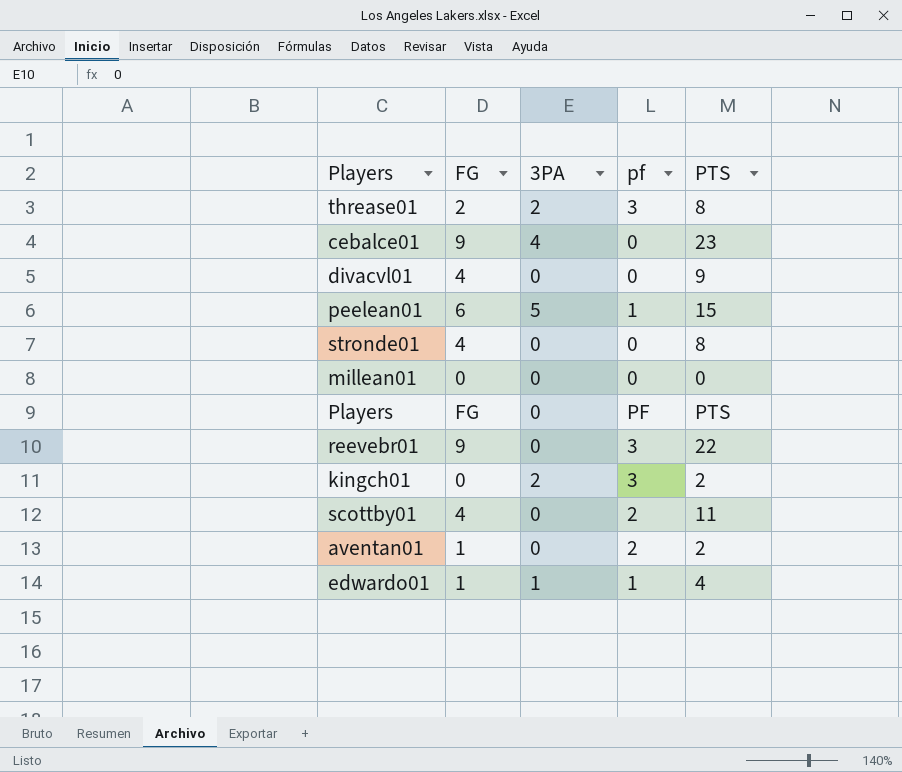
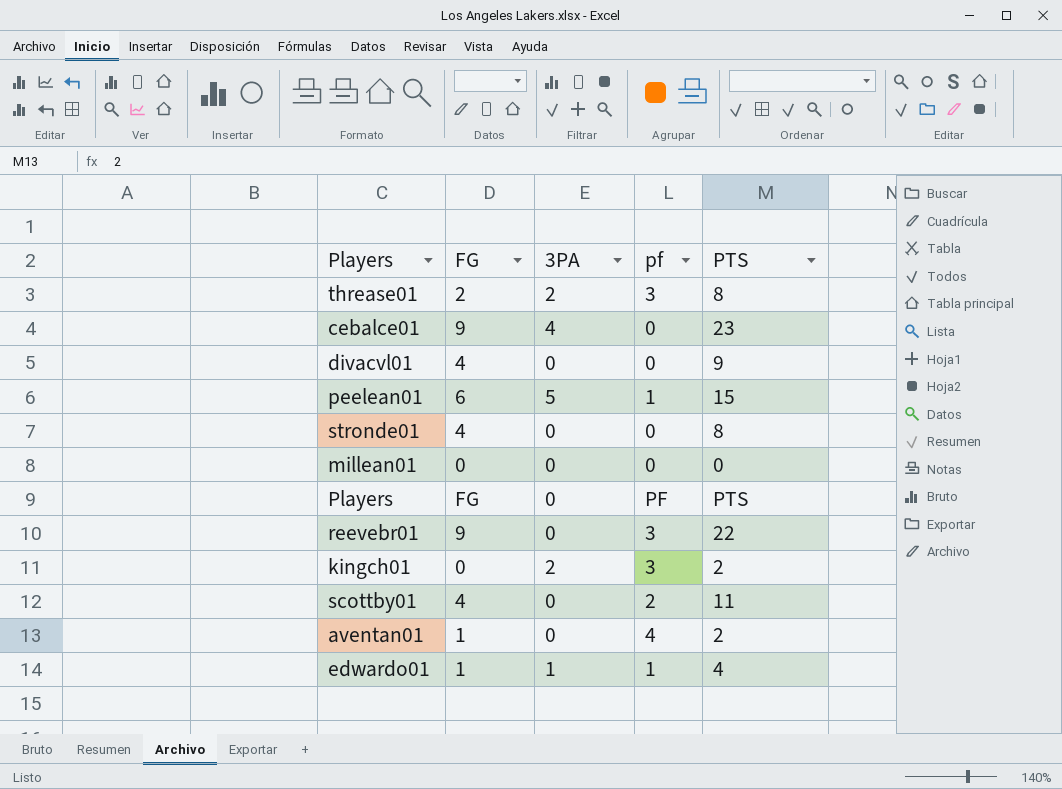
aventan01 | pf: 2 -> 4

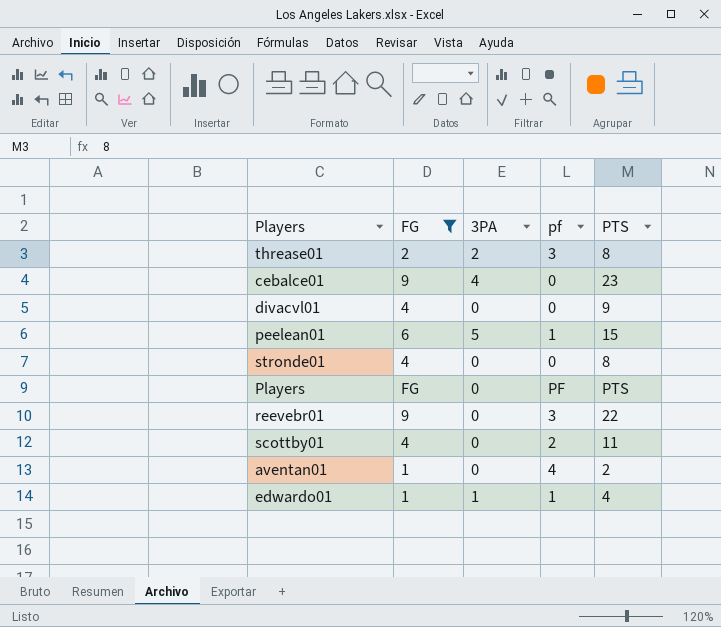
filter: none -> FG != 0

